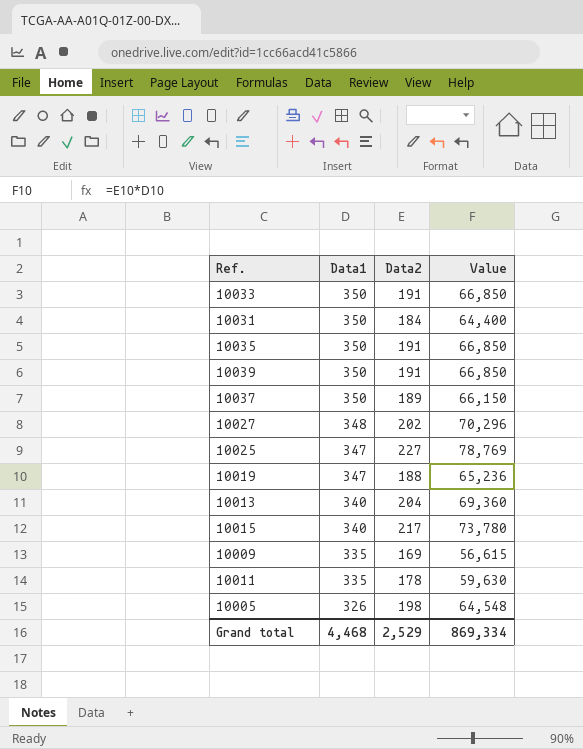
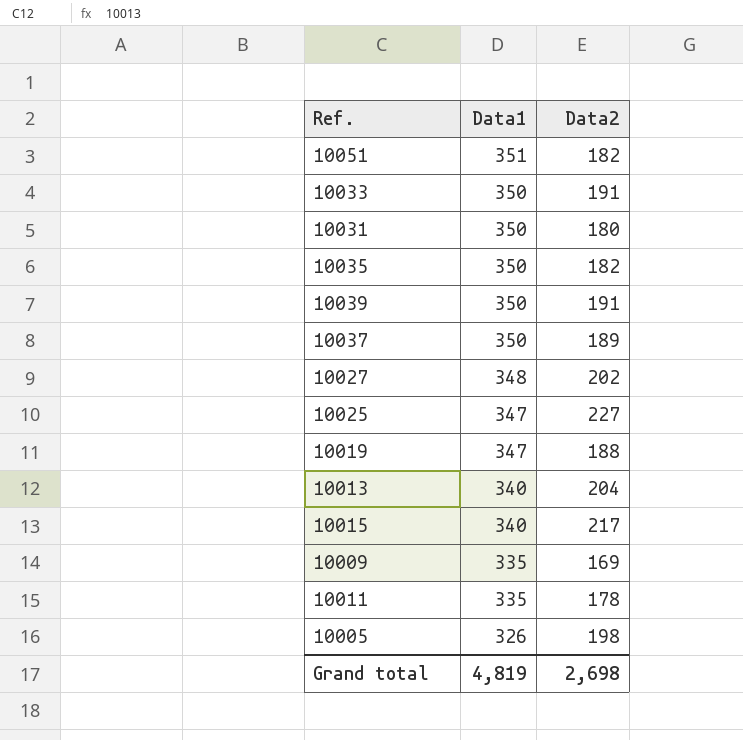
column Value | formula: [Data1] * [Data2] -> none
row 10051: none -> 351 | 182
10031 | Data2: 184 -> 180
10035 | Data2: 191 -> 182
Grand total | Data1: 4,468 -> 4,819
Grand total | Data2: 2,529 -> 2,698

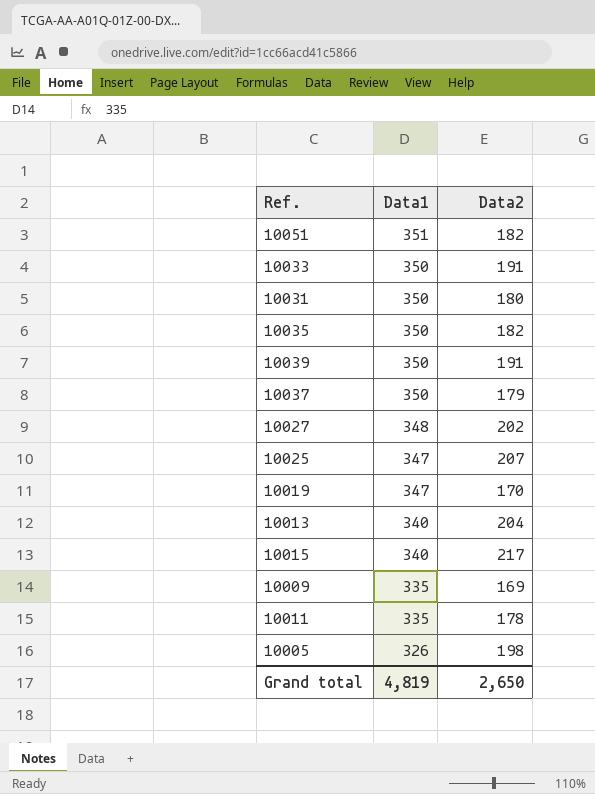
10037 | Data2: 189 -> 179
10025 | Data2: 227 -> 207
10019 | Data2: 188 -> 170
Grand total | Data2: 2,698 -> 2,650

